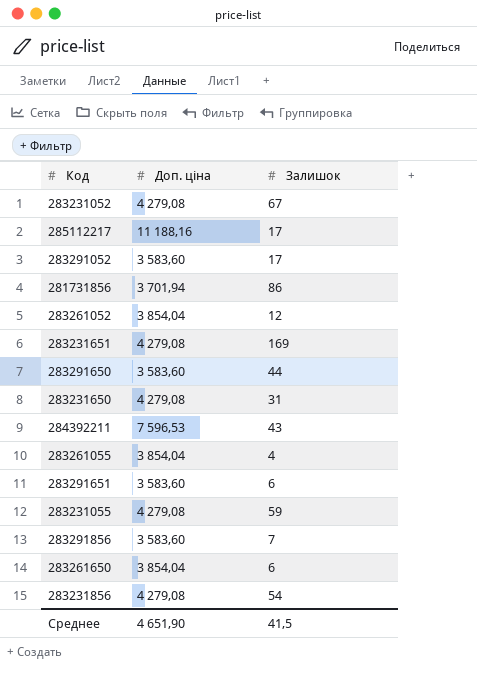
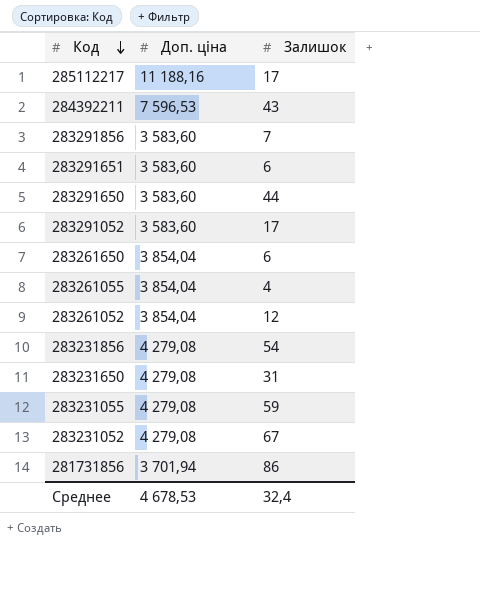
row order: none -> Код descending
row 283231651: 4 279,08 | 169 -> none
Среднее | Доп. ціна: 4 651,90 -> 4 678,53
Среднее | Залишок: 41,5 -> 32,4

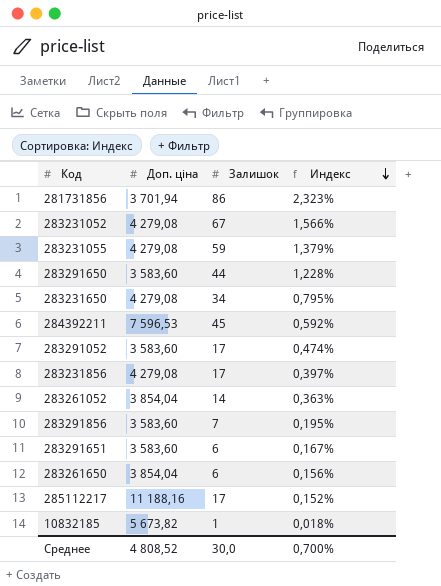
row order: Код descending -> Индекс descending
column Индекс | formula: none -> [Залишок] / [Доп. ціна]
row 283261055: 3 854,04 | 4 -> none
283231650 | Залишок: 31 -> 34
284392211 | Залишок: 43 -> 45
283231856 | Залишок: 54 -> 17
283261052 | Залишок: 12 -> 14
row 10832185: none -> 5 673,82 | 1 | 0,018%
Среднее | Доп. ціна: 4 678,53 -> 4 808,52
Среднее | Залишок: 32,4 -> 30,0

